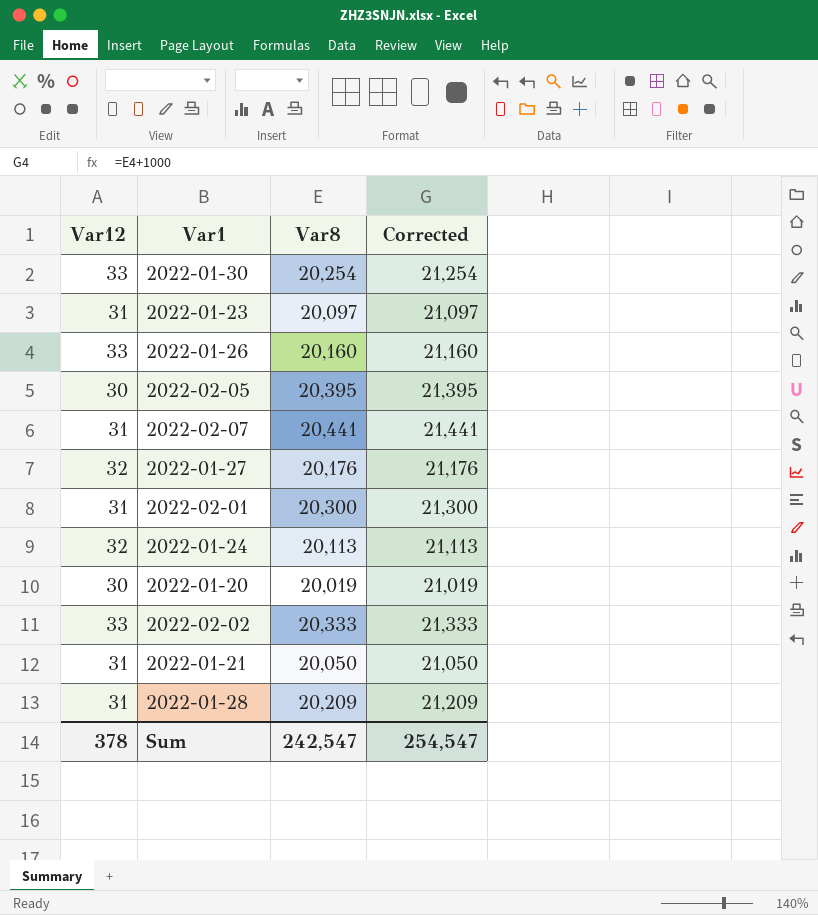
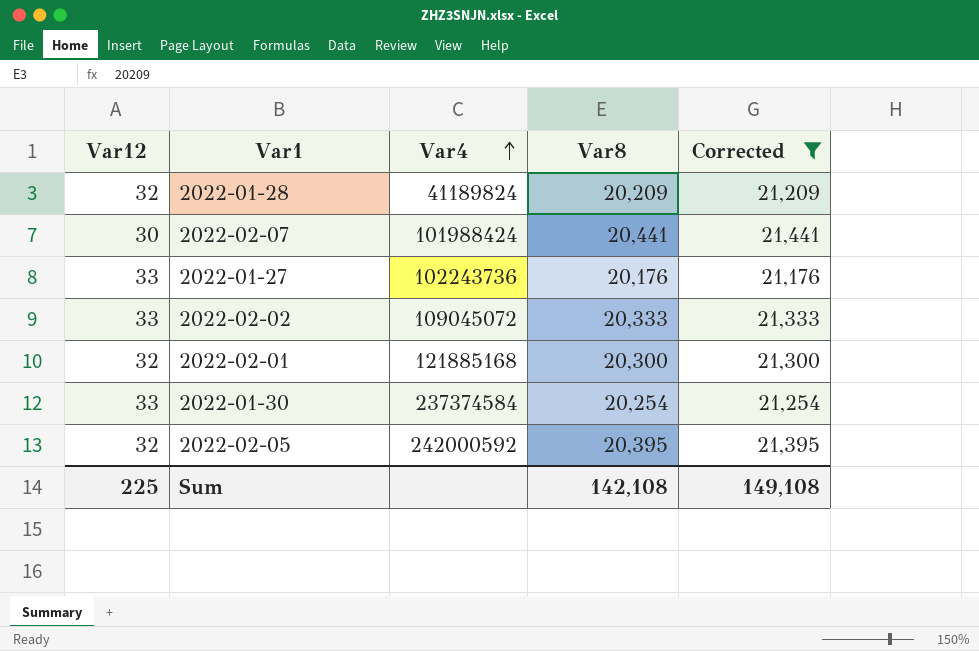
filter: none -> Corrected >= 21,176
row order: none -> Var4 ascending
column Var4 | position: none -> 3
2022-01-28 | Var12: 31 -> 32
2022-02-07 | Var12: 31 -> 30
2022-01-27 | Var12: 32 -> 33
2022-02-01 | Var12: 31 -> 32
2022-02-05 | Var12: 30 -> 32
Sum | Var12: 378 -> 225
Sum | Var8: 242,547 -> 142,108
Sum | Corrected: 254,547 -> 149,108

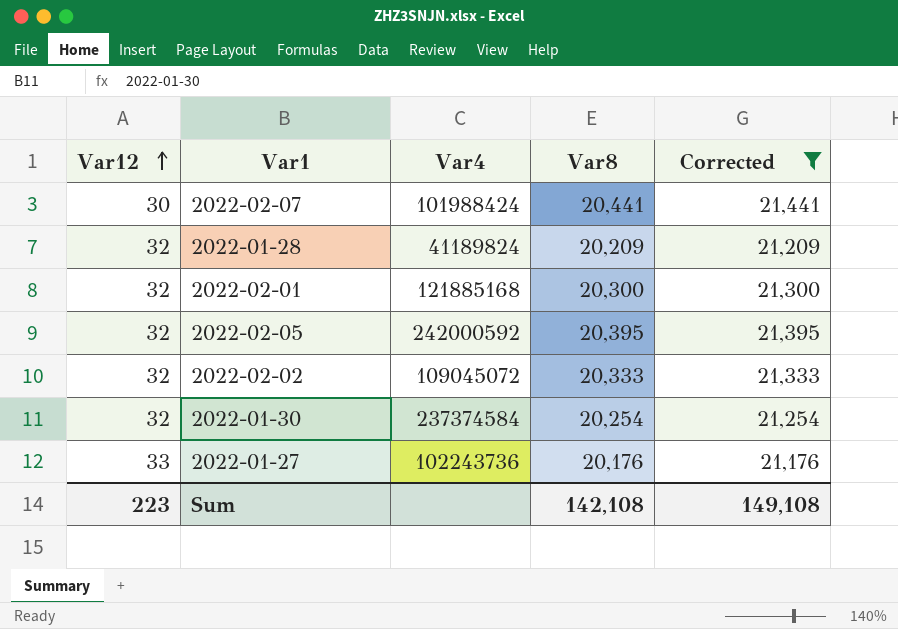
row order: Var4 ascending -> Var12 ascending
2022-02-02 | Var12: 33 -> 32
2022-01-30 | Var12: 33 -> 32
Sum | Var12: 225 -> 223

